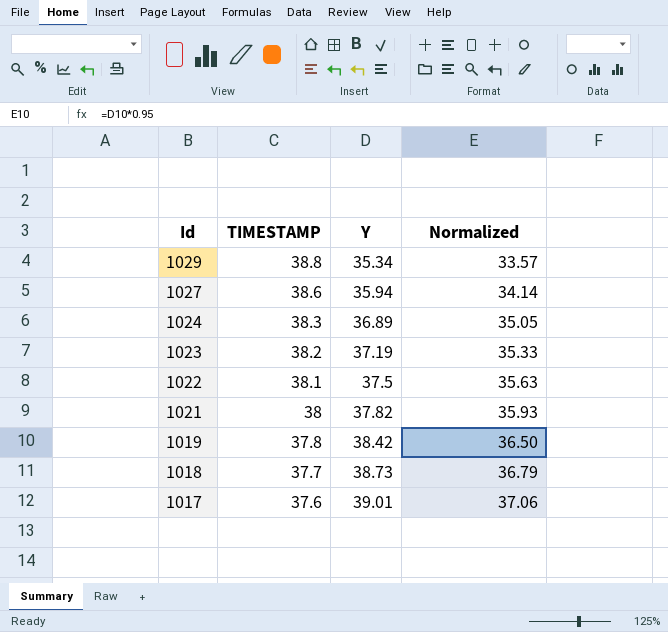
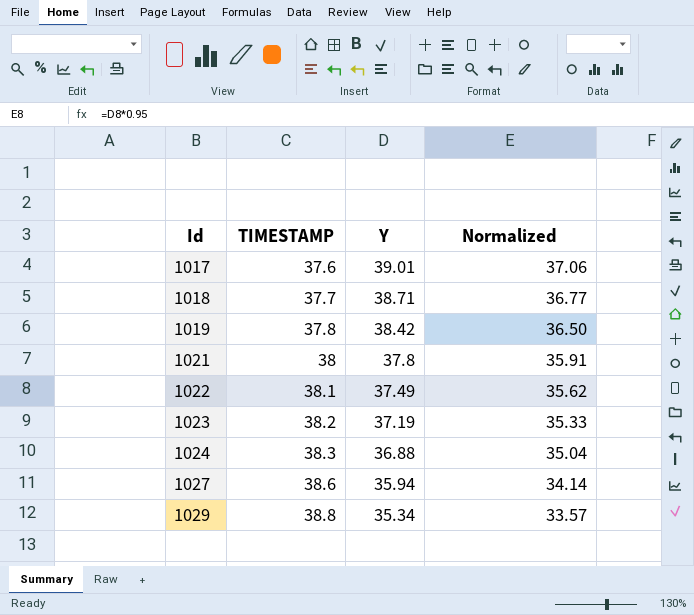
row order: Id descending -> Id ascending
1018 | Y: 38.73 -> 38.71
1018 | Normalized: 36.79 -> 36.77
1021 | Y: 37.82 -> 37.8
1021 | Normalized: 35.93 -> 35.91
1022 | Y: 37.5 -> 37.49
1022 | Normalized: 35.63 -> 35.62
1024 | Y: 36.89 -> 36.88
1024 | Normalized: 35.05 -> 35.04

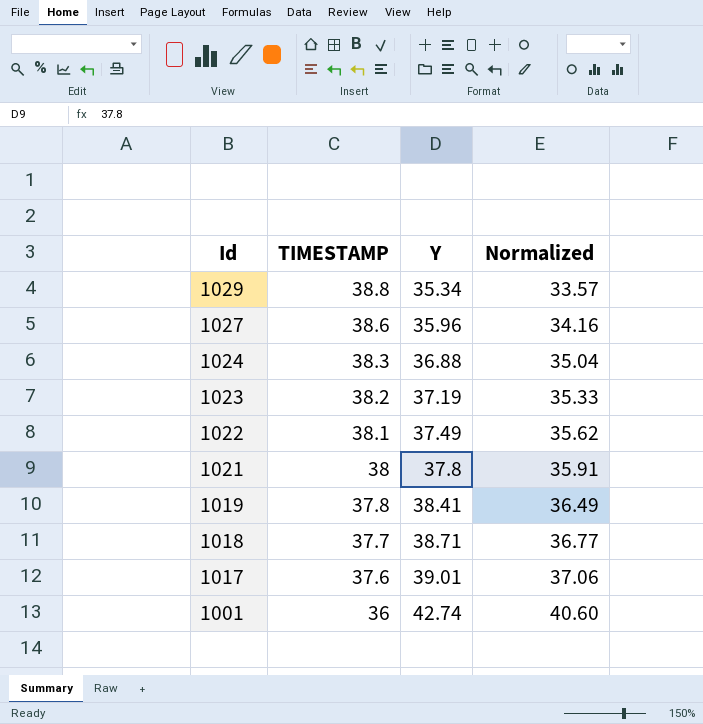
row order: Id ascending -> Id descending
1027 | Y: 35.94 -> 35.96
1027 | Normalized: 34.14 -> 34.16
1019 | Y: 38.42 -> 38.41
1019 | Normalized: 36.50 -> 36.49
row 1001: none -> 36 | 42.74 | 40.60

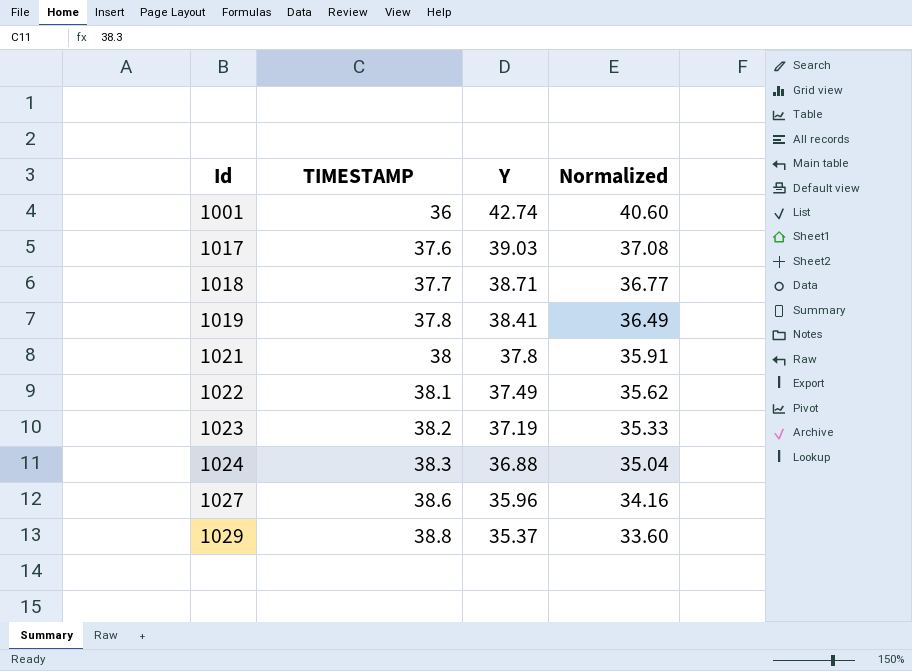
row order: Id descending -> Id ascending
1017 | Y: 39.01 -> 39.03
1017 | Normalized: 37.06 -> 37.08
1029 | Y: 35.34 -> 35.37
1029 | Normalized: 33.57 -> 33.60

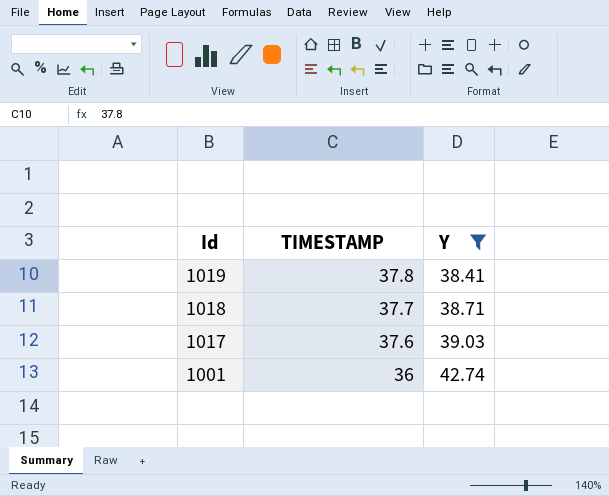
filter: none -> Y >= 38.41
row order: Id ascending -> Id descending
column Normalized | formula: [Y] * 0.95 -> none

